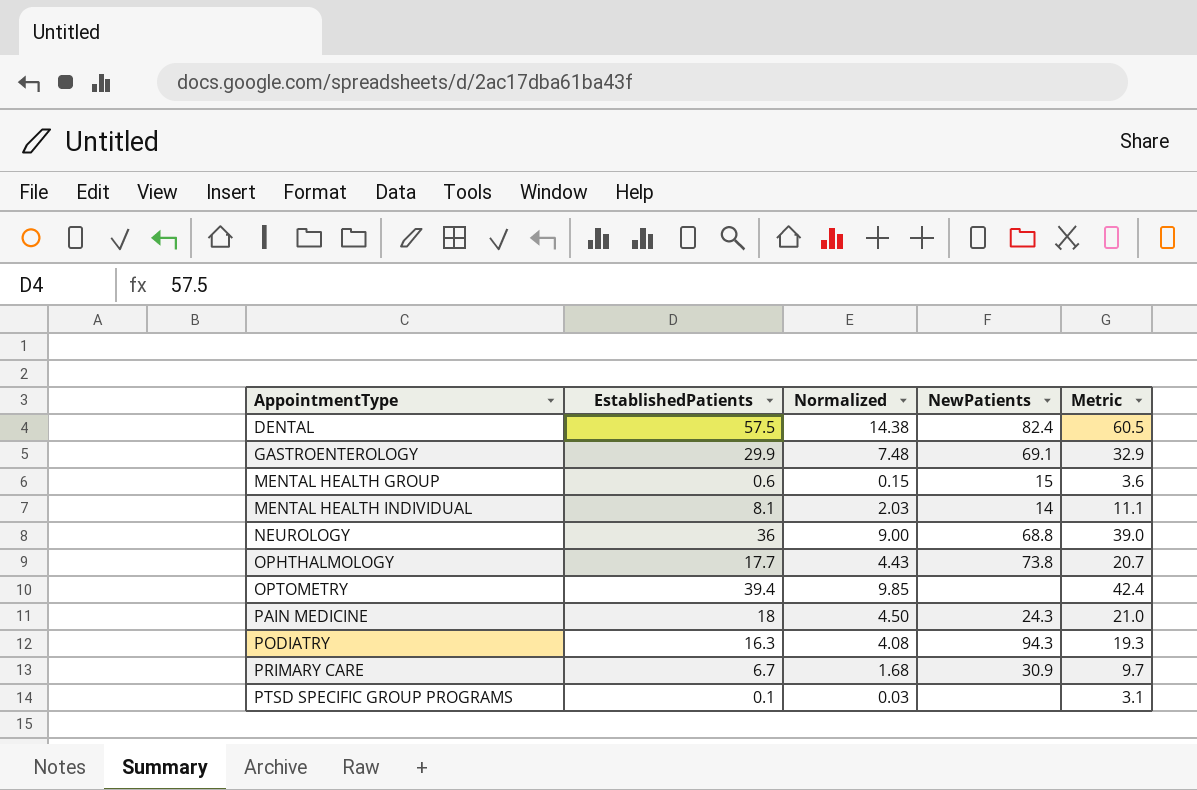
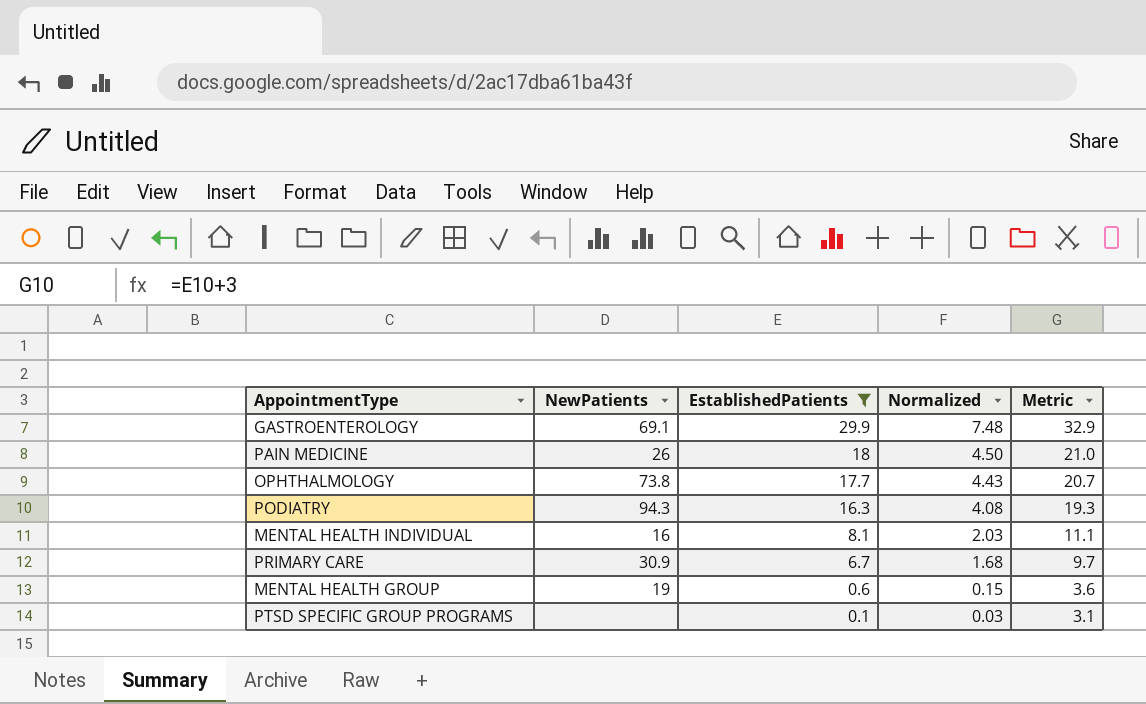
filter: none -> EstablishedPatients <= 29.9
row order: AppointmentType ascending -> EstablishedPatients descending
column NewPatients | position: 4 -> 2
PAIN MEDICINE | NewPatients: 24.3 -> 26
MENTAL HEALTH INDIVIDUAL | NewPatients: 14 -> 16
MENTAL HEALTH GROUP | NewPatients: 15 -> 19

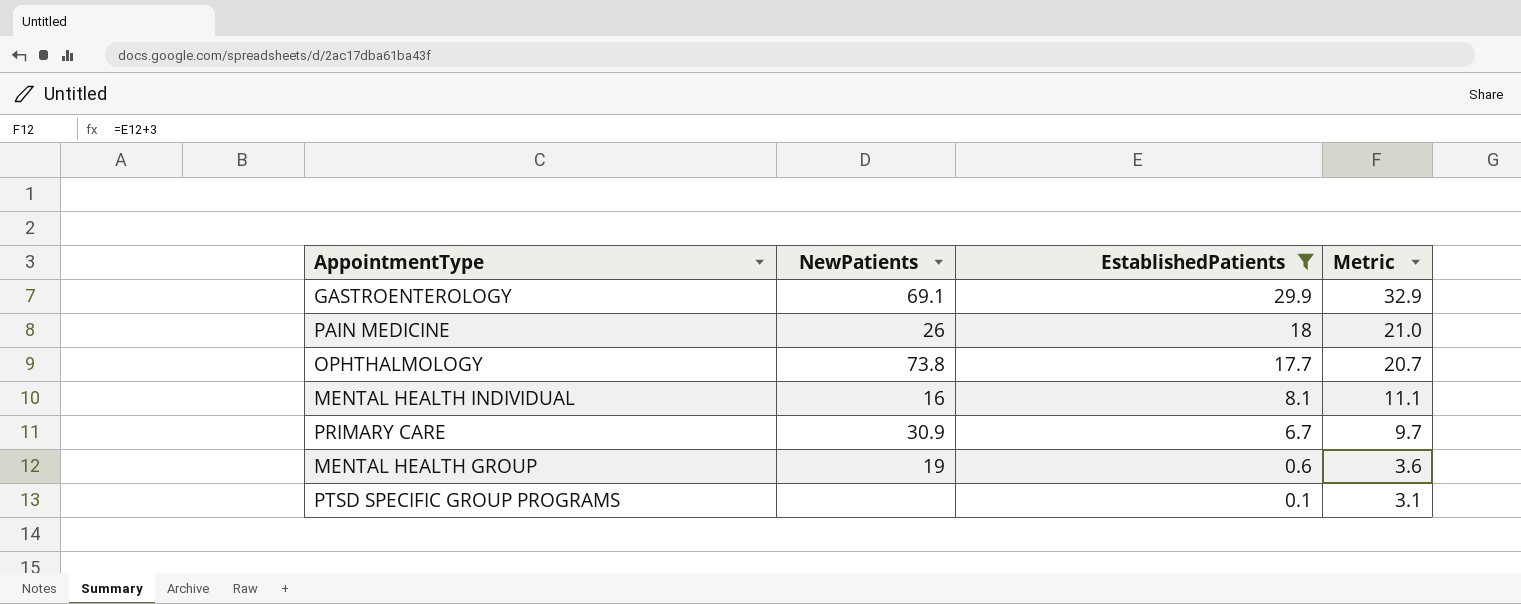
column Normalized | formula: [EstablishedPatients] * 0.25 -> none
row PODIATRY: 94.3 | 16.3 | 4.08 | 19.3 -> none

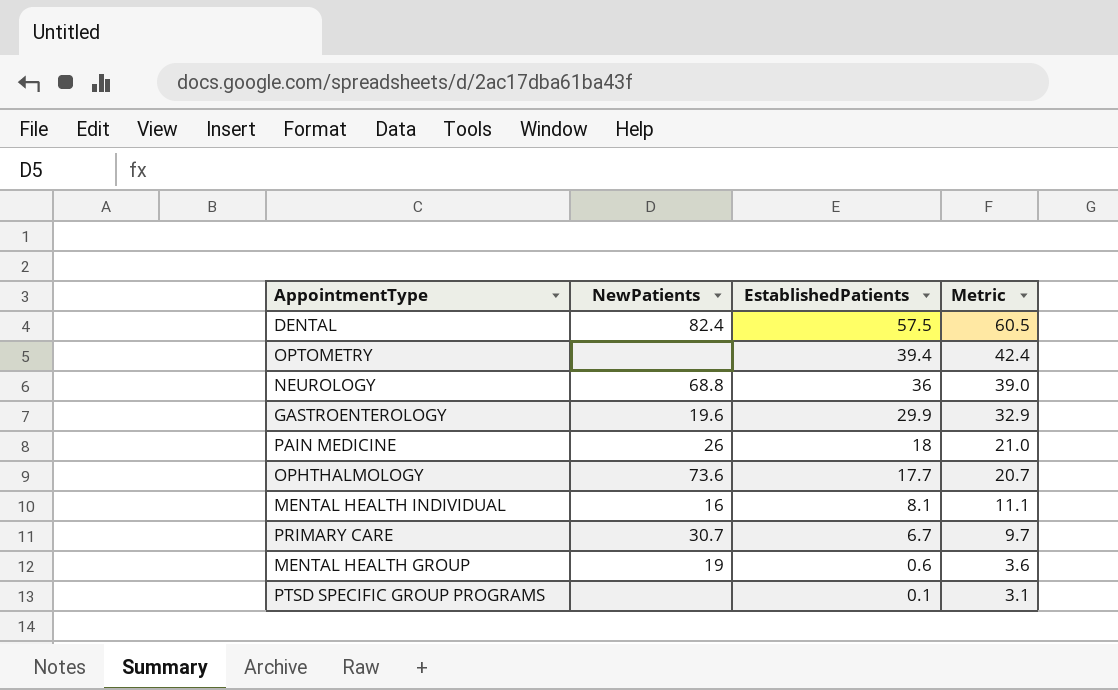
filter: EstablishedPatients <= 29.9 -> none
GASTROENTEROLOGY | NewPatients: 69.1 -> 19.6
OPHTHALMOLOGY | NewPatients: 73.8 -> 73.6
PRIMARY CARE | NewPatients: 30.9 -> 30.7

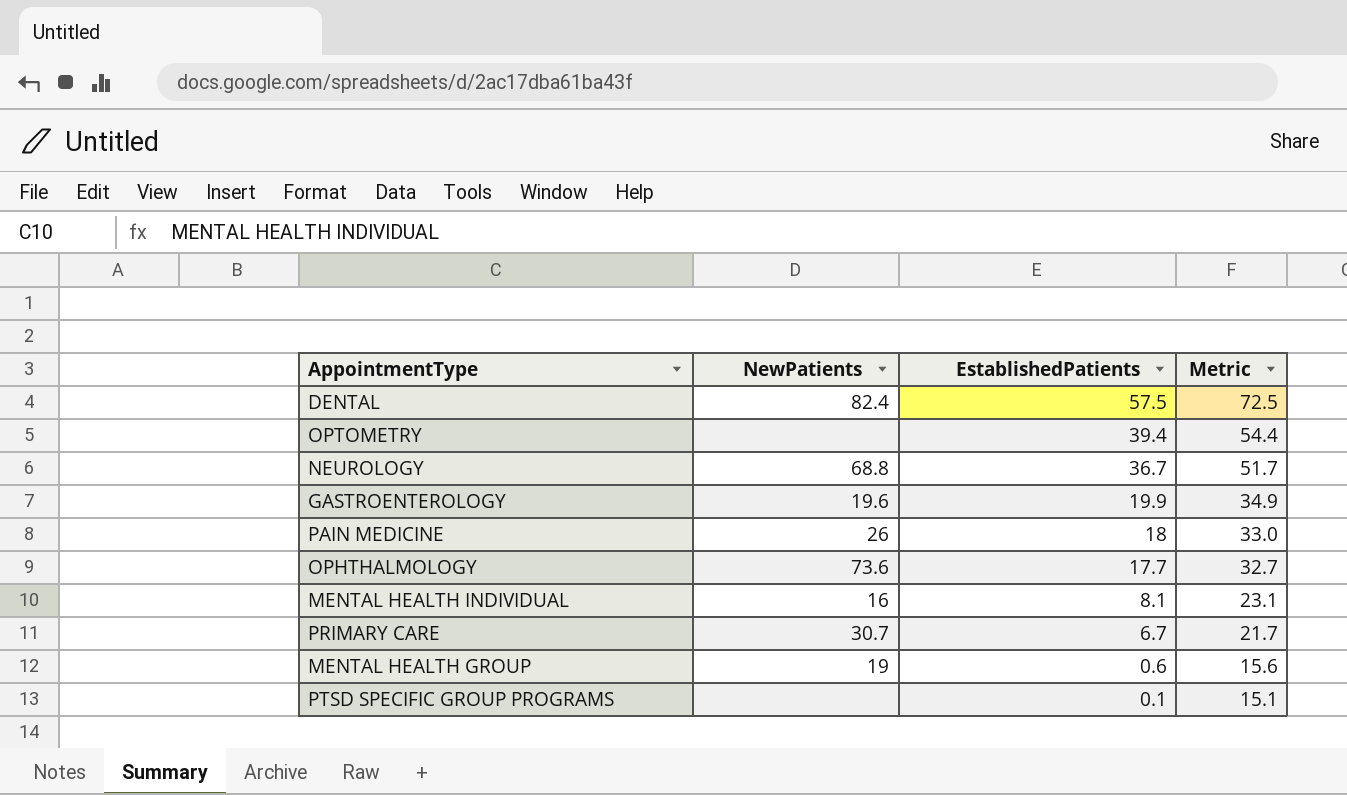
column Metric | formula: [EstablishedPatients] + 3 -> [EstablishedPatients] + 15
NEUROLOGY | EstablishedPatients: 36 -> 36.7
GASTROENTEROLOGY | EstablishedPatients: 29.9 -> 19.9

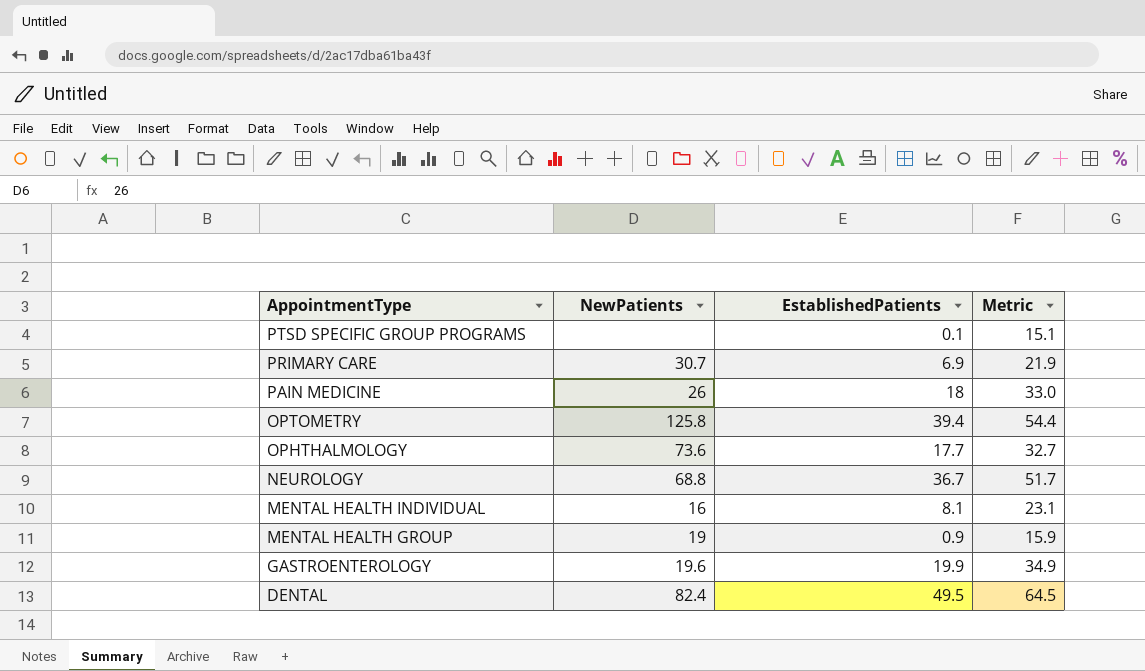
row order: EstablishedPatients descending -> AppointmentType descending
PRIMARY CARE | EstablishedPatients: 6.7 -> 6.9
PRIMARY CARE | Metric: 21.7 -> 21.9
OPTOMETRY | NewPatients: none -> 125.8
MENTAL HEALTH GROUP | EstablishedPatients: 0.6 -> 0.9
MENTAL HEALTH GROUP | Metric: 15.6 -> 15.9
DENTAL | EstablishedPatients: 57.5 -> 49.5
DENTAL | Metric: 72.5 -> 64.5

